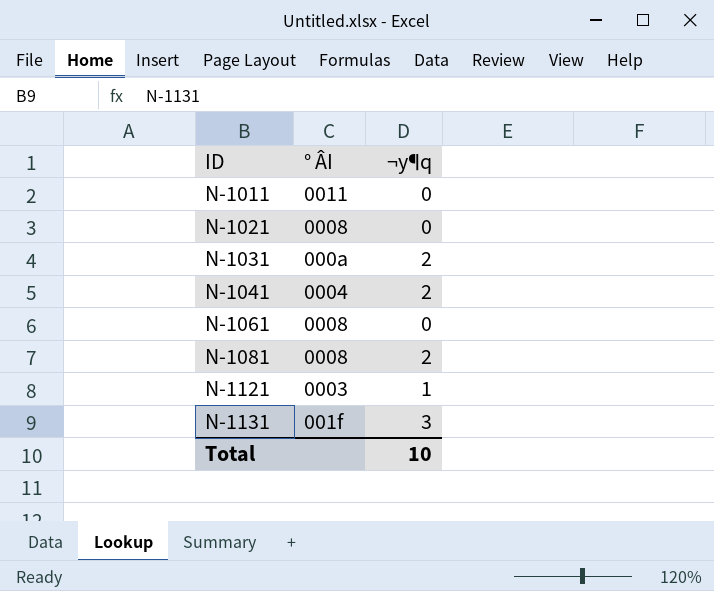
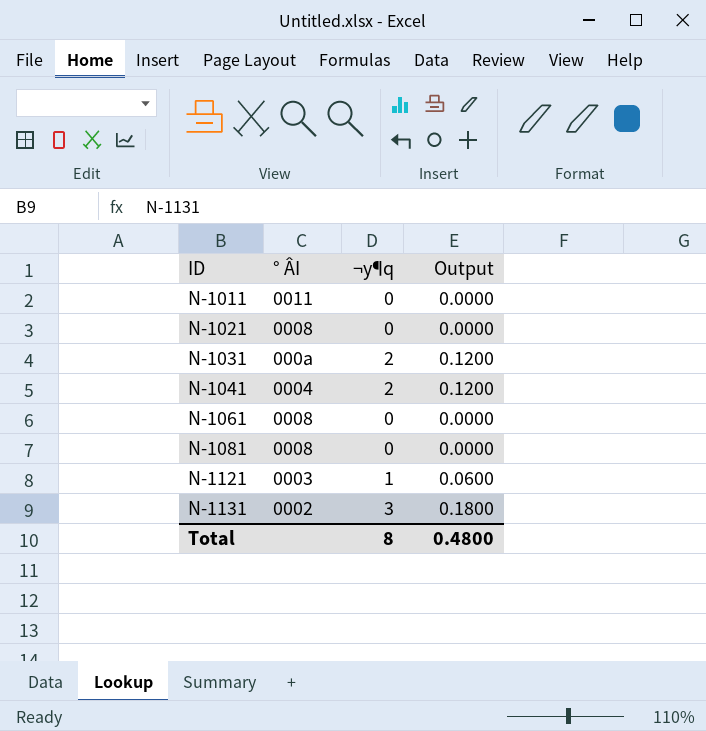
column Output | formula: none -> [¬y¶q] * 0.06
N-1081 | ¬y¶q: 2 -> 0
N-1131 | ° ÂI: 001f -> 0002
Total | ¬y¶q: 10 -> 8

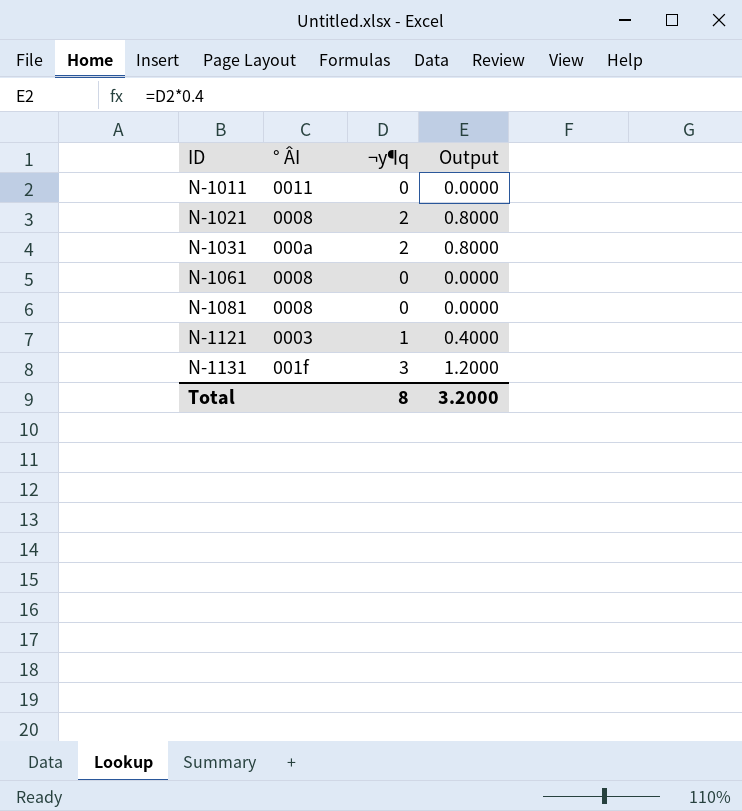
column Output | formula: [¬y¶q] * 0.06 -> [¬y¶q] * 0.4
row N-1041: 0004 | 2 | 0.1200 -> none
N-1021 | ¬y¶q: 0 -> 2
N-1131 | ° ÂI: 0002 -> 001f
Total | Output: 0.4800 -> 3.2000

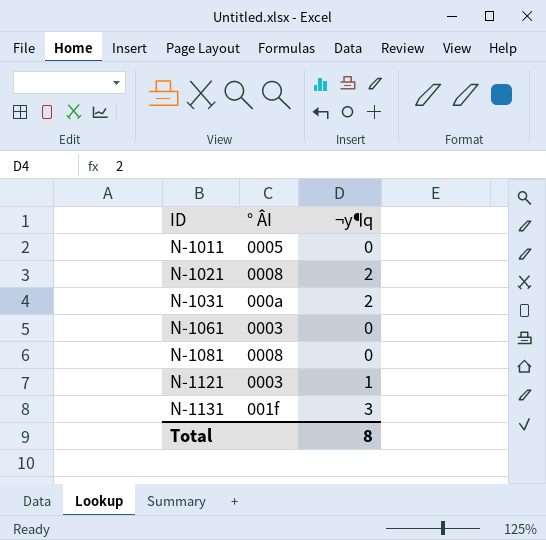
column Output | formula: [¬y¶q] * 0.4 -> none
N-1011 | ° ÂI: 0011 -> 0005
N-1061 | ° ÂI: 0008 -> 0003

